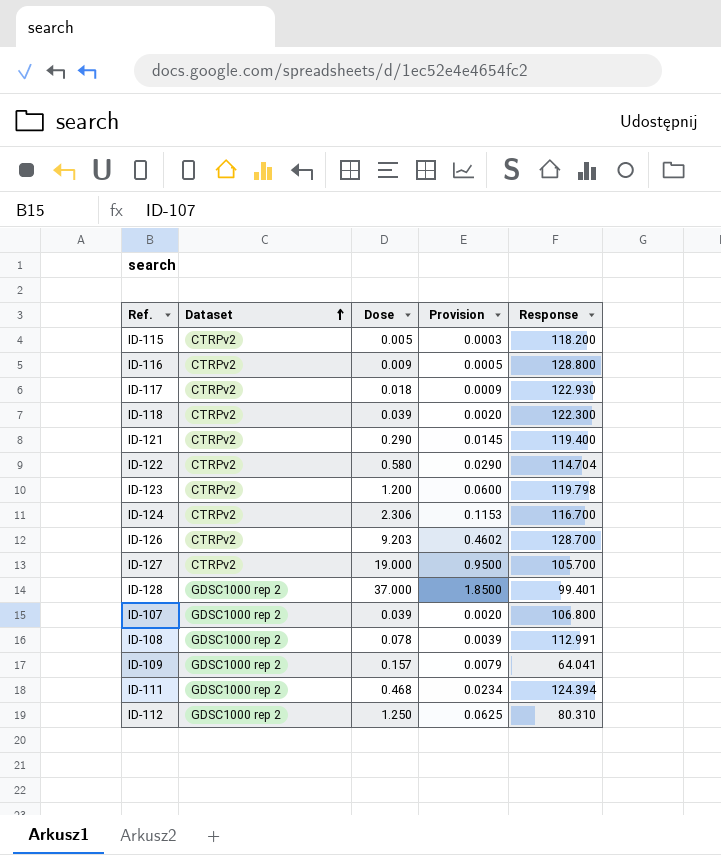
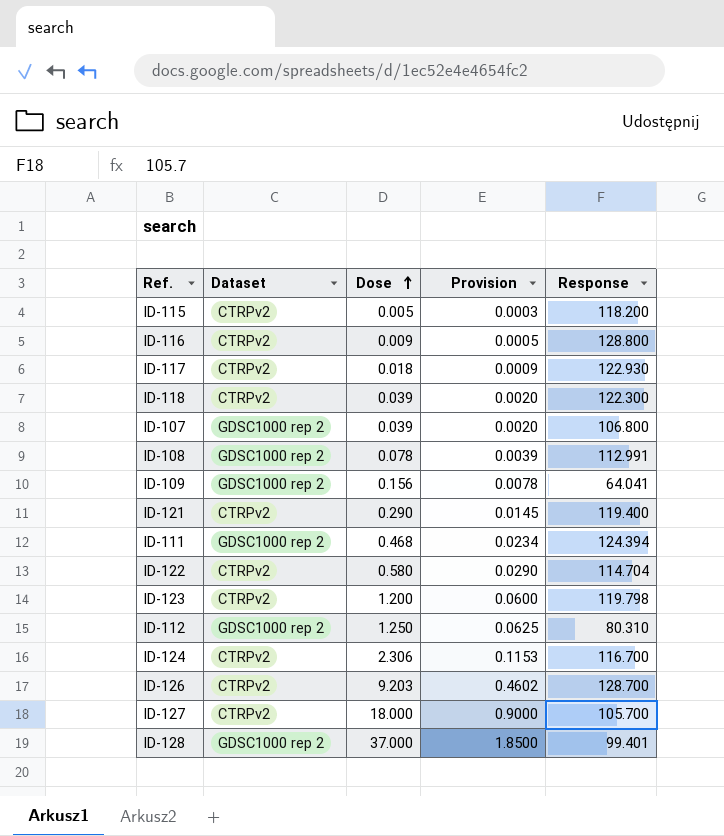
row order: Dataset ascending -> Dose ascending
ID-109 | Dose: 0.157 -> 0.156
ID-109 | Provision: 0.0079 -> 0.0078
ID-127 | Dose: 19.000 -> 18.000
ID-127 | Provision: 0.9500 -> 0.9000

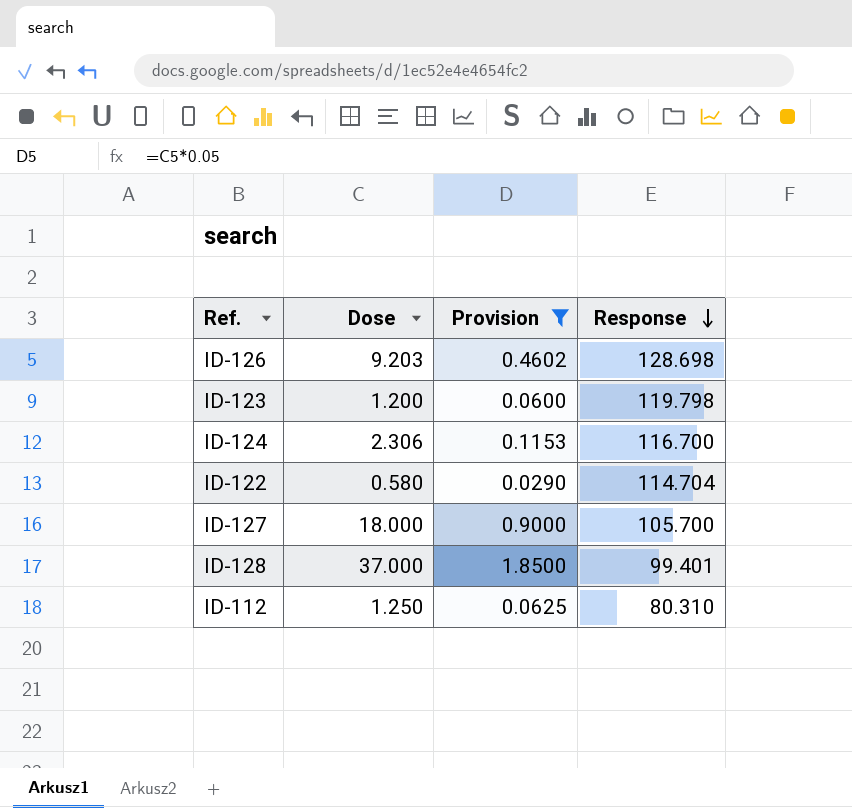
filter: none -> Provision >= 0.0290
row order: Dose ascending -> Response descending
column Dataset | position: 2 -> none
ID-126 | Response: 128.700 -> 128.698

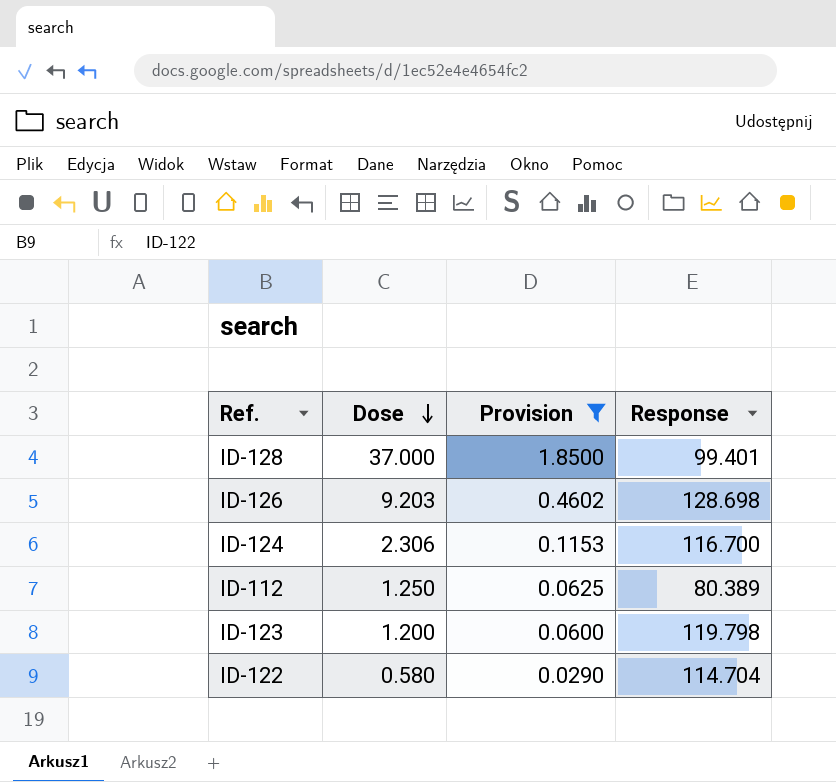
row order: Response descending -> Dose descending
row ID-127: 18.000 | 0.9000 | 105.700 -> none
ID-112 | Response: 80.310 -> 80.389

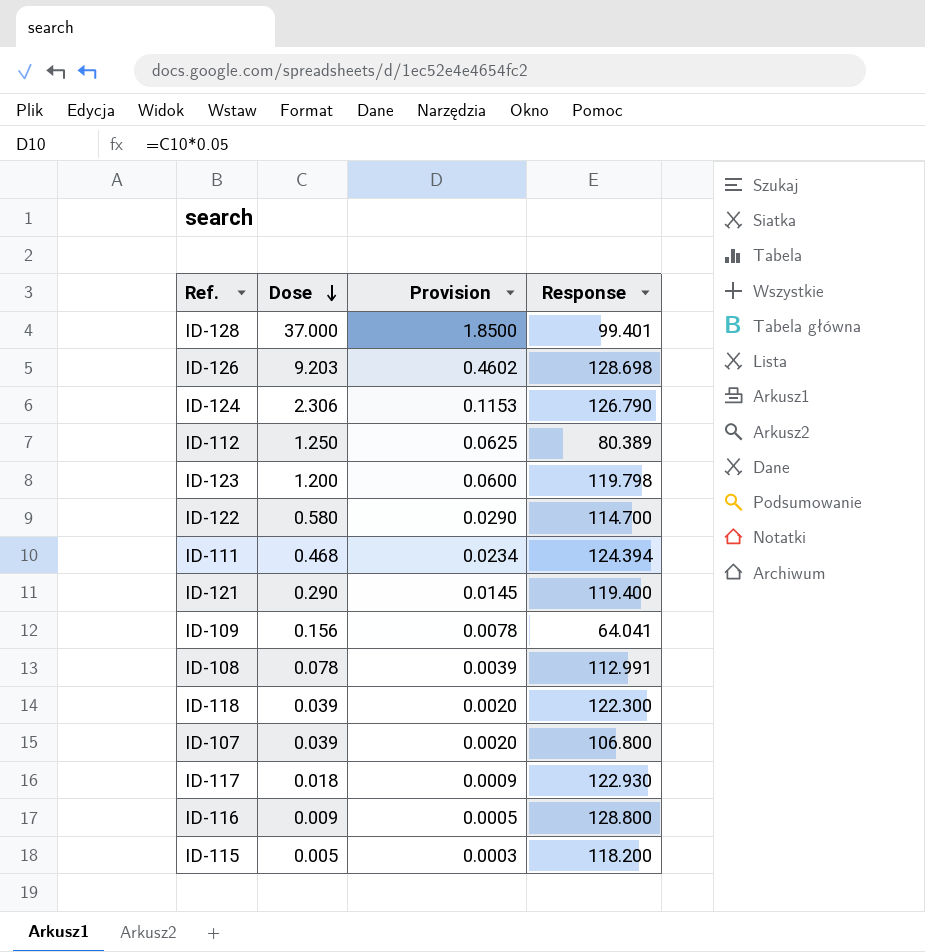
filter: Provision >= 0.0290 -> none
ID-124 | Response: 116.700 -> 126.790
ID-122 | Response: 114.704 -> 114.700

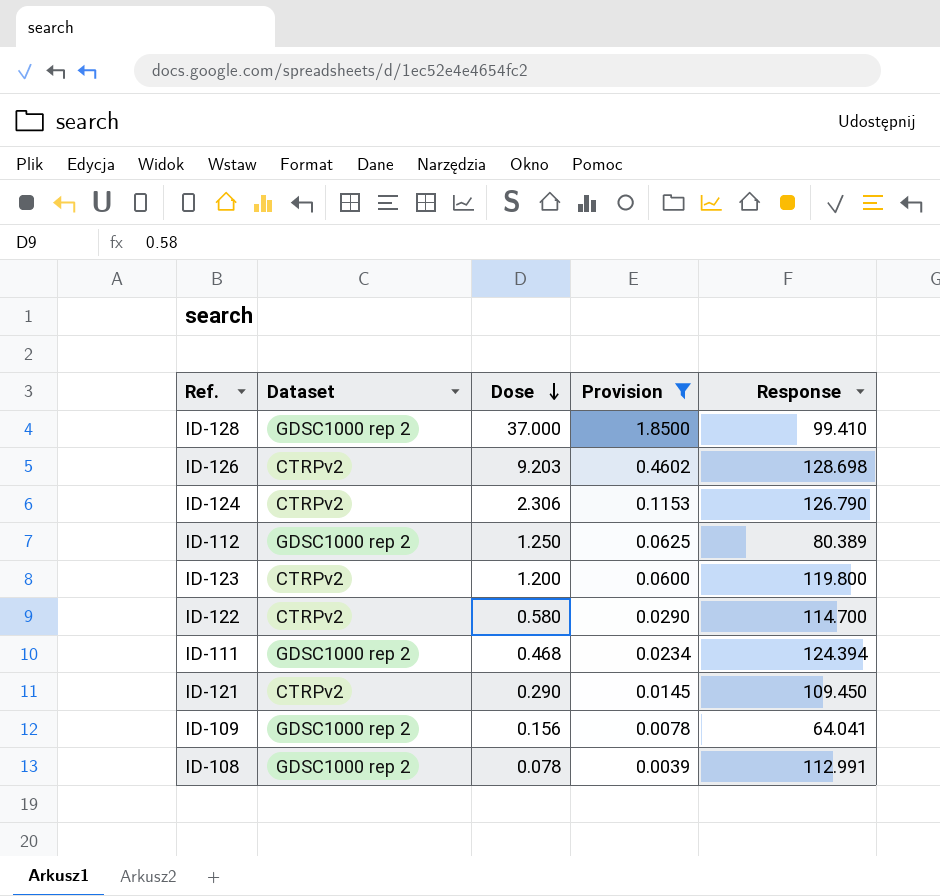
filter: none -> Provision >= 0.0039
column Dataset | position: none -> 2
ID-128 | Response: 99.401 -> 99.410
ID-123 | Response: 119.798 -> 119.800
ID-121 | Response: 119.400 -> 109.450

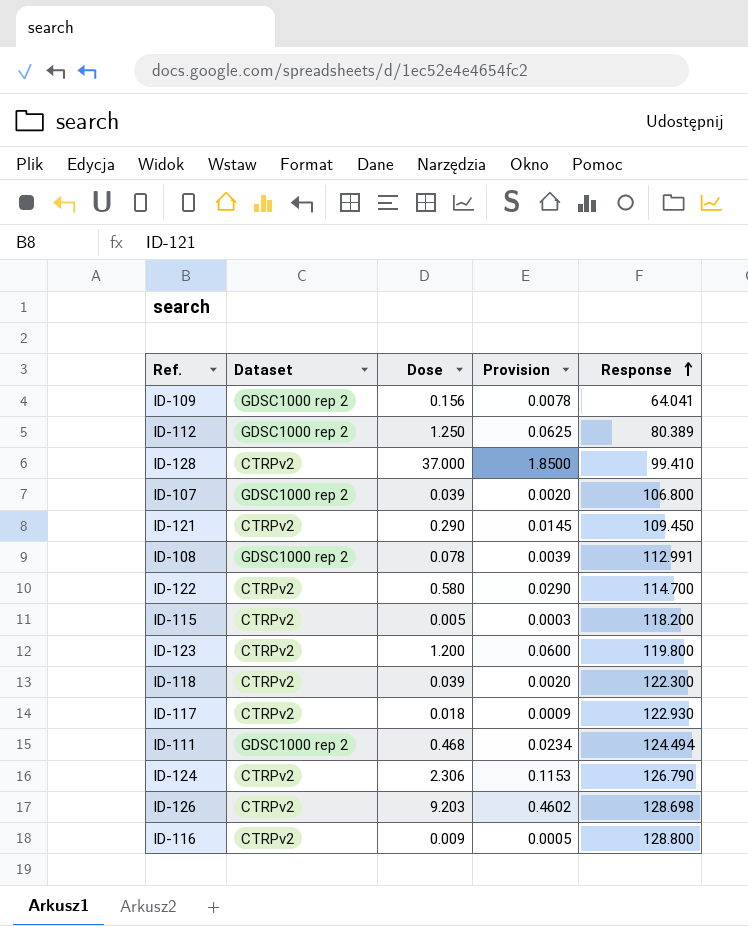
filter: Provision >= 0.0039 -> none
row order: Dose descending -> Response ascending
ID-128 | Dataset: GDSC1000 rep 2 -> CTRPv2
ID-111 | Response: 124.394 -> 124.494

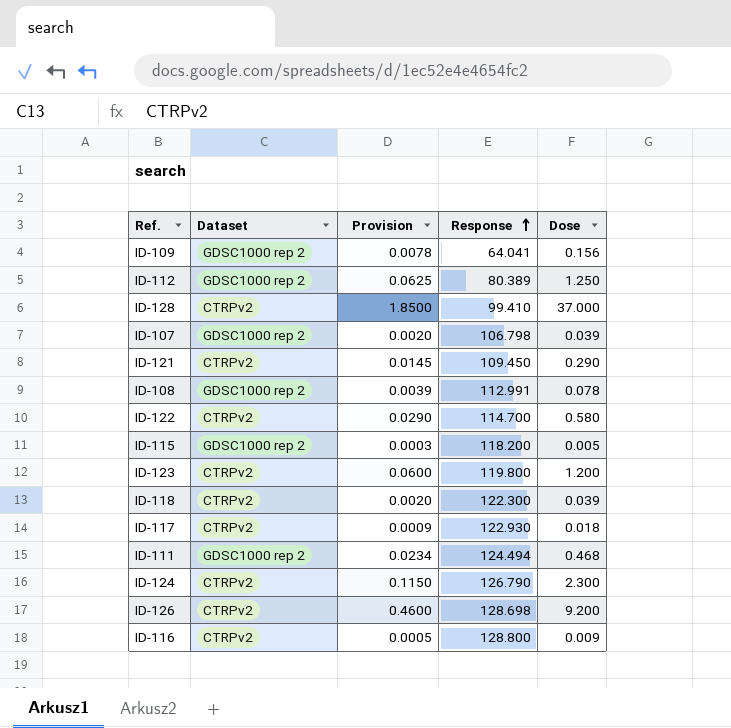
column Dose | position: 3 -> 5
ID-107 | Response: 106.800 -> 106.798
ID-115 | Dataset: CTRPv2 -> GDSC1000 rep 2
ID-124 | Provision: 0.1153 -> 0.1150
ID-124 | Dose: 2.306 -> 2.300
ID-126 | Provision: 0.4602 -> 0.4600
ID-126 | Dose: 9.203 -> 9.200

